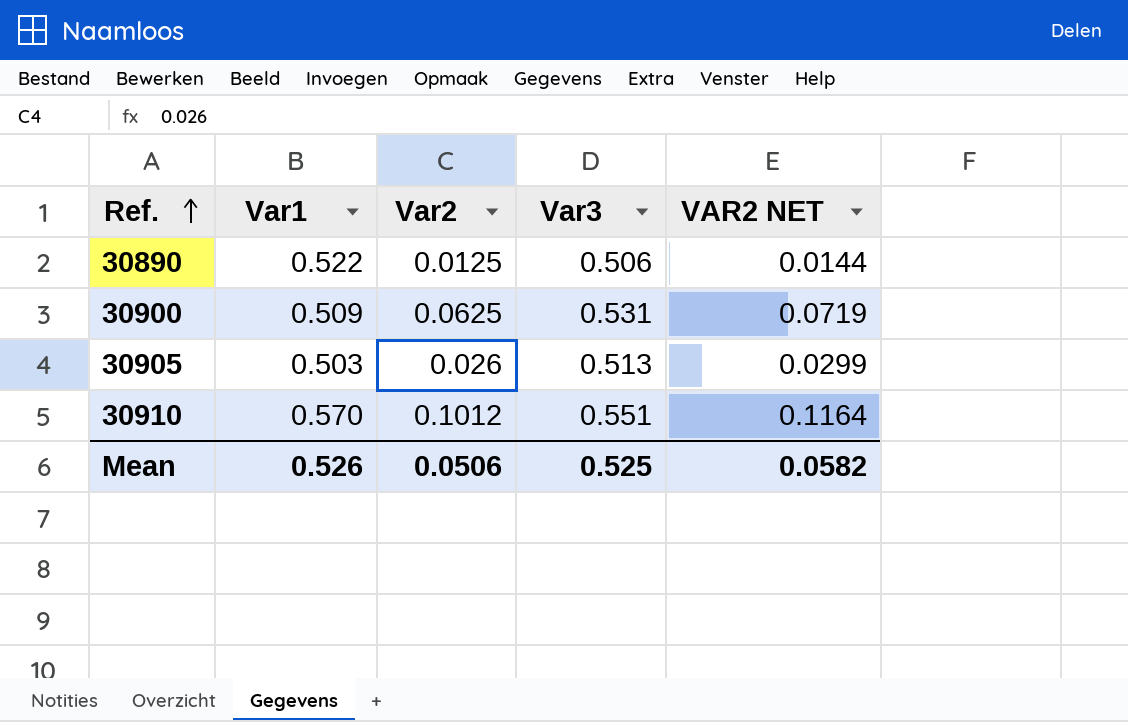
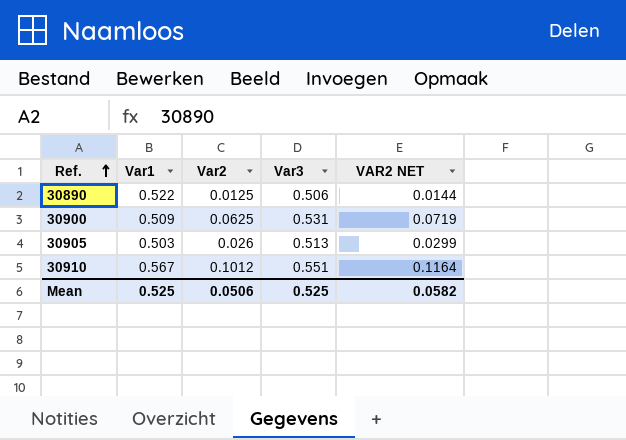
30910 | Var1: 0.570 -> 0.567
Mean | Var1: 0.526 -> 0.525

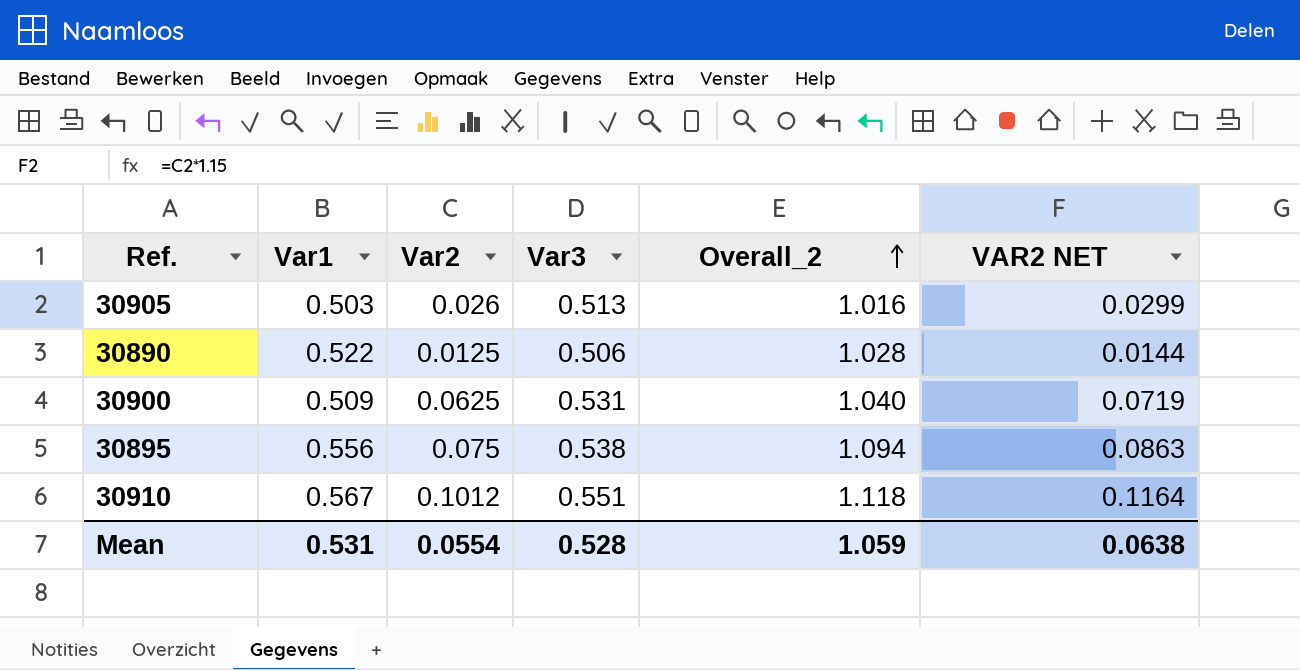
row order: Ref. ascending -> Overall_2 ascending
column Overall_2 | formula: none -> [Var1] + [Var3]
row 30895: none -> 0.556 | 0.075 | 0.538 | 1.094 | 0.0863
Mean | Var1: 0.525 -> 0.531
Mean | Var2: 0.0506 -> 0.0554
Mean | Var3: 0.525 -> 0.528
Mean | VAR2 NET: 0.0582 -> 0.0638

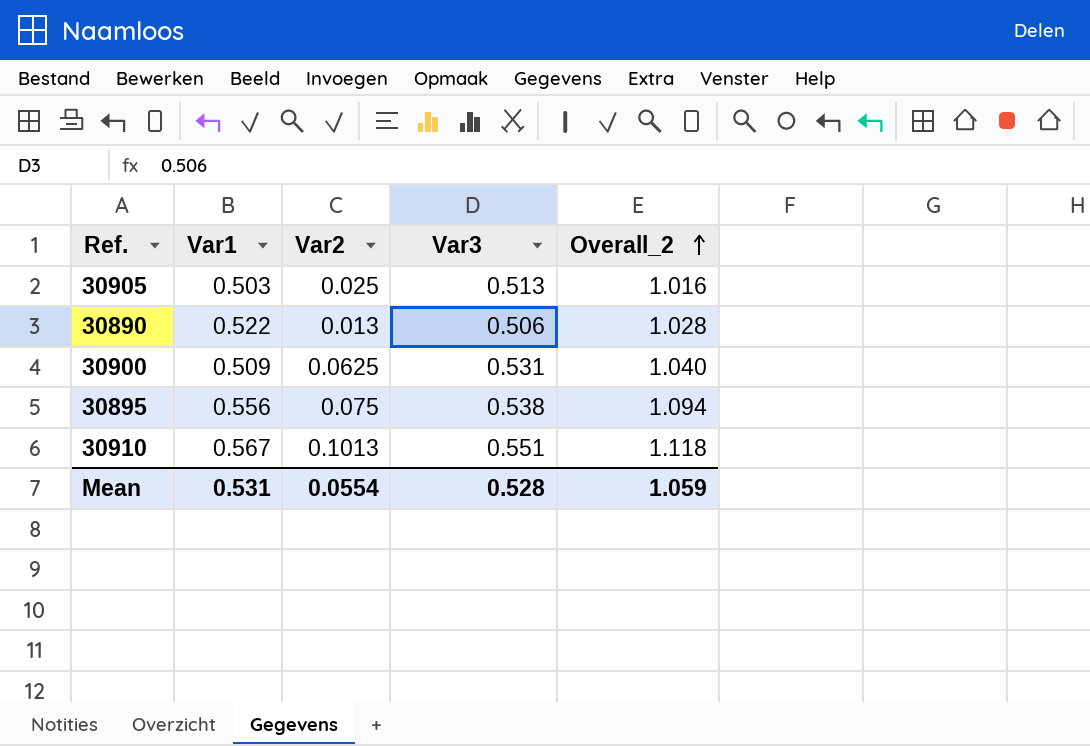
column VAR2 NET | formula: [Var2] * 1.15 -> none
30905 | Var2: 0.026 -> 0.025
30890 | Var2: 0.0125 -> 0.013
30910 | Var2: 0.1012 -> 0.1013

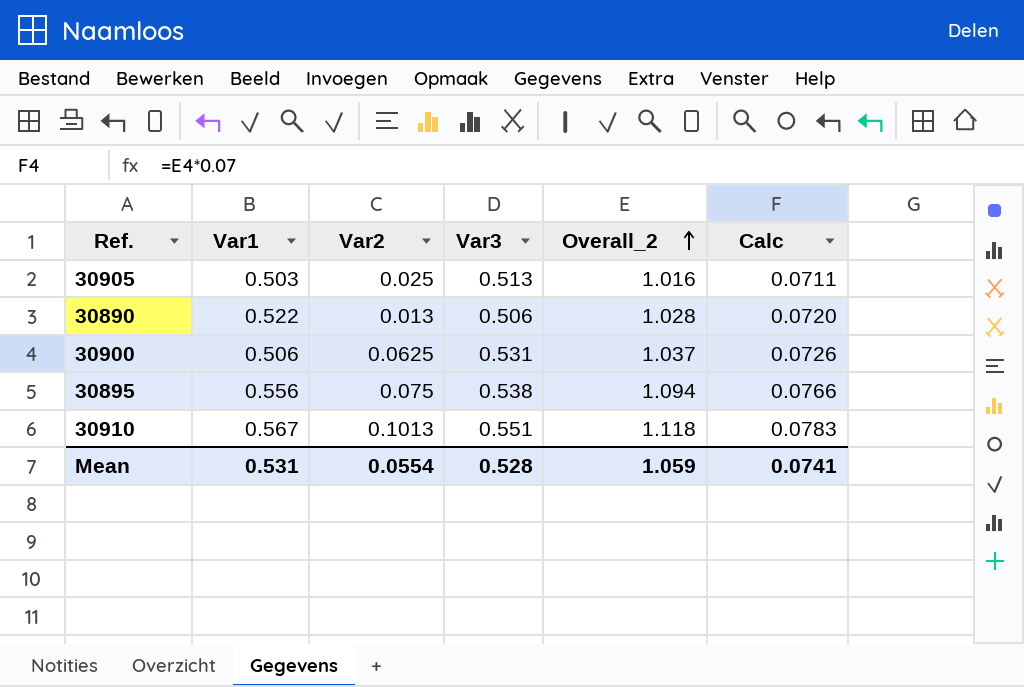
column Calc | formula: none -> [Overall_2] * 0.07
30900 | Var1: 0.509 -> 0.506
30900 | Overall_2: 1.040 -> 1.037

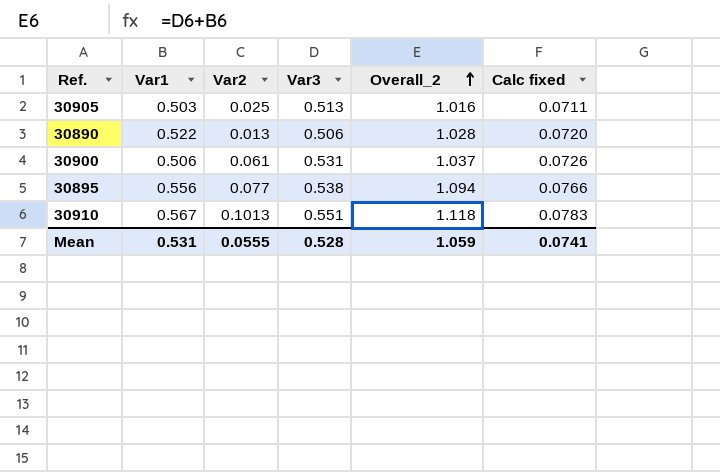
column name: Calc -> Calc fixed
30900 | Var2: 0.0625 -> 0.061
30895 | Var2: 0.075 -> 0.077
Mean | Var2: 0.0554 -> 0.0555

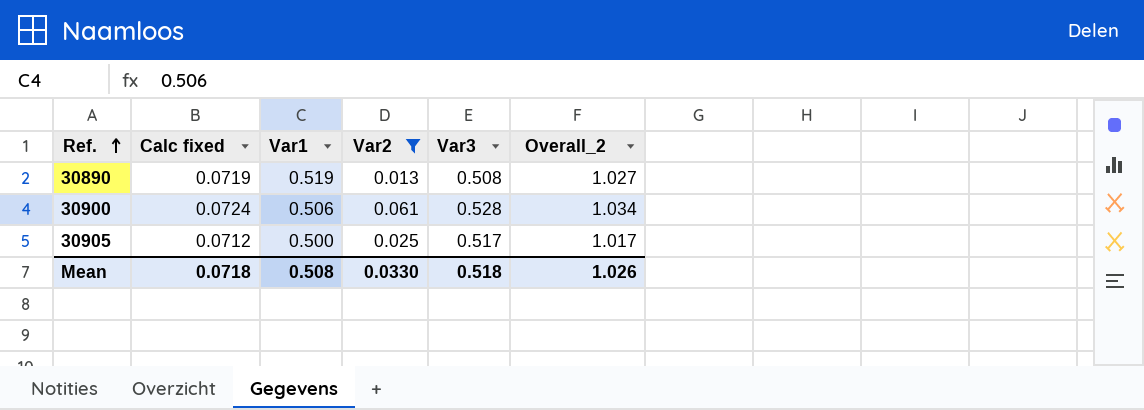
filter: none -> Var2 <= 0.061
row order: Overall_2 ascending -> Ref. ascending
column Calc fixed | position: 6 -> 2
30890 | Calc fixed: 0.0720 -> 0.0719
30890 | Var1: 0.522 -> 0.519
30890 | Var3: 0.506 -> 0.508
30890 | Overall_2: 1.028 -> 1.027
30900 | Calc fixed: 0.0726 -> 0.0724
30900 | Var3: 0.531 -> 0.528
30900 | Overall_2: 1.037 -> 1.034
30905 | Calc fixed: 0.0711 -> 0.0712
30905 | Var1: 0.503 -> 0.500
30905 | Var3: 0.513 -> 0.517
30905 | Overall_2: 1.016 -> 1.017
Mean | Calc fixed: 0.0741 -> 0.0718
Mean | Var1: 0.531 -> 0.508
Mean | Var2: 0.0555 -> 0.0330
Mean | Var3: 0.528 -> 0.518
Mean | Overall_2: 1.059 -> 1.026

